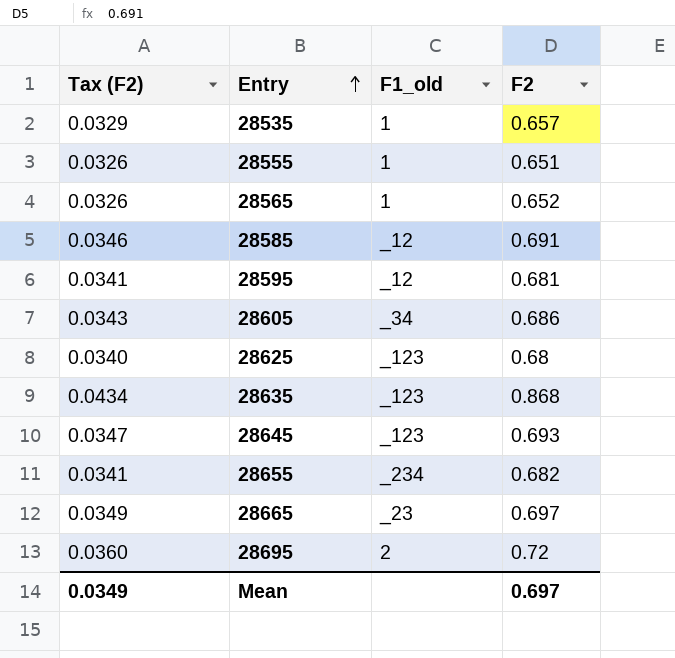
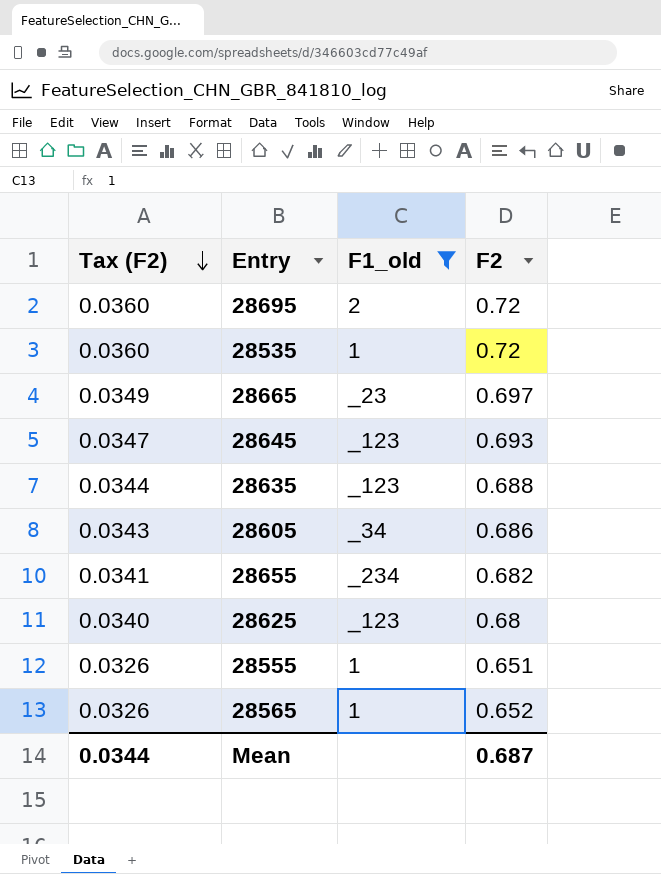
filter: none -> F1_old != _12
row order: Entry ascending -> Tax (F2) descending
28535 | Tax (F2): 0.0329 -> 0.0360
28535 | F2: 0.657 -> 0.72
28635 | Tax (F2): 0.0434 -> 0.0344
28635 | F2: 0.868 -> 0.688
Mean | Tax (F2): 0.0349 -> 0.0344
Mean | F2: 0.697 -> 0.687

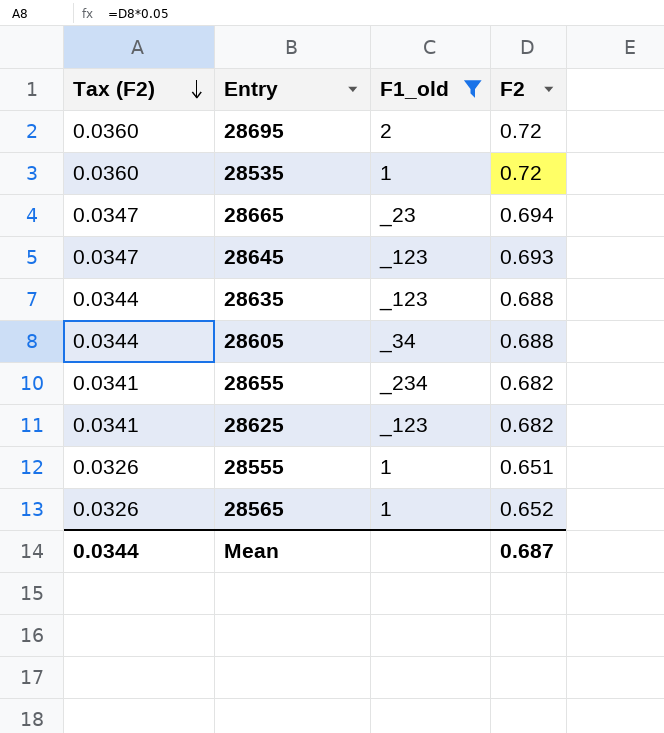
28665 | Tax (F2): 0.0349 -> 0.0347
28665 | F2: 0.697 -> 0.694
28605 | Tax (F2): 0.0343 -> 0.0344
28605 | F2: 0.686 -> 0.688
28625 | Tax (F2): 0.0340 -> 0.0341
28625 | F2: 0.68 -> 0.682

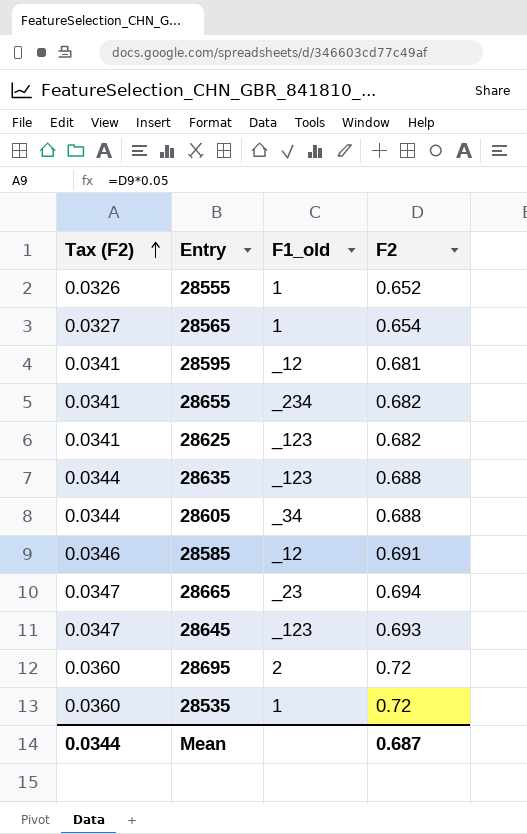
filter: F1_old != _12 -> none
row order: Tax (F2) descending -> Tax (F2) ascending
28555 | F2: 0.651 -> 0.652
28565 | Tax (F2): 0.0326 -> 0.0327
28565 | F2: 0.652 -> 0.654

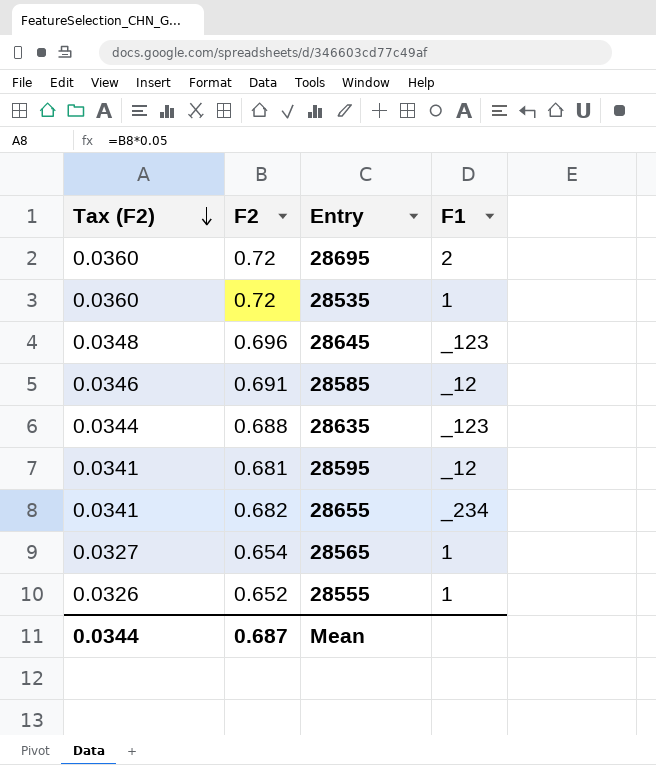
row order: Tax (F2) ascending -> Tax (F2) descending
column F2 | position: 4 -> 2
column name: F1_old -> F1
row 28625: 0.0341 | _123 | 0.682 -> none
row 28605: 0.0344 | _34 | 0.688 -> none
row 28665: 0.0347 | _23 | 0.694 -> none
28645 | Tax (F2): 0.0347 -> 0.0348
28645 | F2: 0.693 -> 0.696

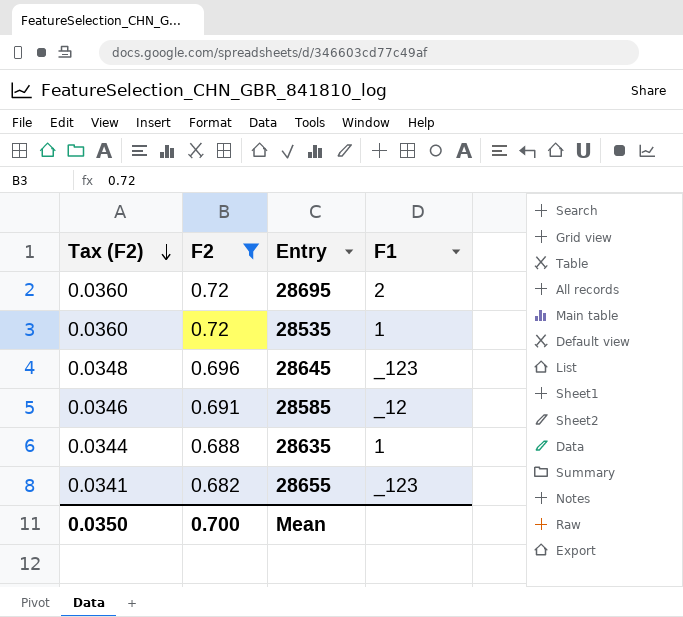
filter: none -> F2 >= 0.682
28635 | F1: _123 -> 1
28655 | F1: _234 -> _123
Mean | Tax (F2): 0.0344 -> 0.0350
Mean | F2: 0.687 -> 0.700

